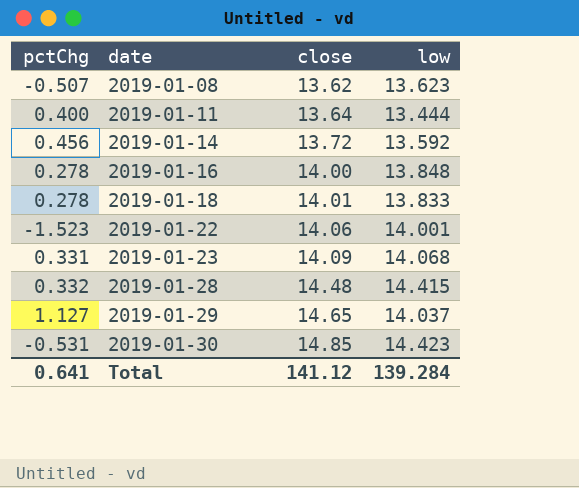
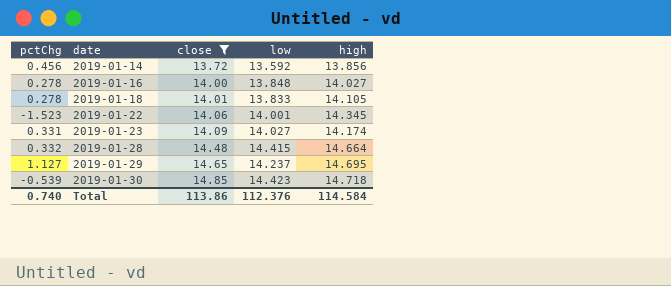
filter: none -> close >= 13.72
column high | position: none -> 5
2019-01-23 | low: 14.068 -> 14.027
2019-01-29 | low: 14.037 -> 14.237
2019-01-30 | pctChg: -0.531 -> -0.539
Total | pctChg: 0.641 -> 0.740
Total | close: 141.12 -> 113.86
Total | low: 139.284 -> 112.376

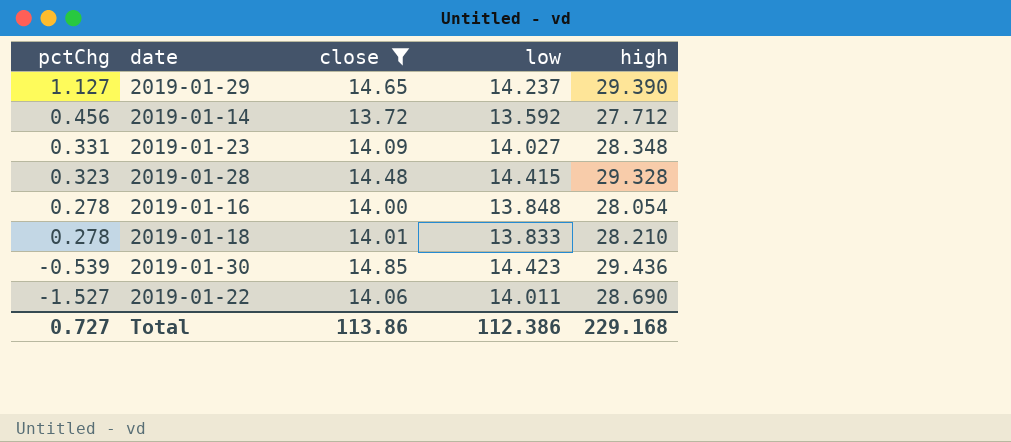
row order: date ascending -> pctChg descending
2019-01-29 | high: 14.695 -> 29.390
2019-01-14 | high: 13.856 -> 27.712
2019-01-23 | high: 14.174 -> 28.348
2019-01-28 | pctChg: 0.332 -> 0.323
2019-01-28 | high: 14.664 -> 29.328
2019-01-16 | high: 14.027 -> 28.054
2019-01-18 | high: 14.105 -> 28.210
2019-01-30 | high: 14.718 -> 29.436
2019-01-22 | pctChg: -1.523 -> -1.527
2019-01-22 | low: 14.001 -> 14.011
2019-01-22 | high: 14.345 -> 28.690
Total | pctChg: 0.740 -> 0.727
Total | low: 112.376 -> 112.386
Total | high: 114.584 -> 229.168

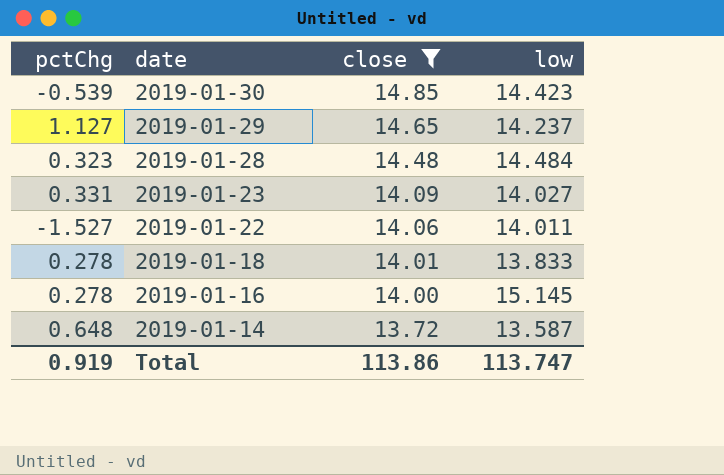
row order: pctChg descending -> date descending
column high | position: 5 -> none
2019-01-28 | low: 14.415 -> 14.484
2019-01-16 | low: 13.848 -> 15.145
2019-01-14 | pctChg: 0.456 -> 0.648
2019-01-14 | low: 13.592 -> 13.587
Total | pctChg: 0.727 -> 0.919
Total | low: 112.386 -> 113.747

